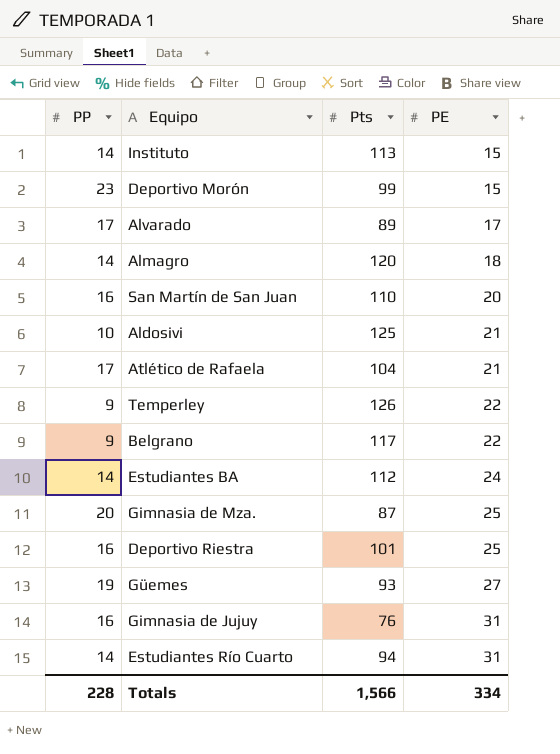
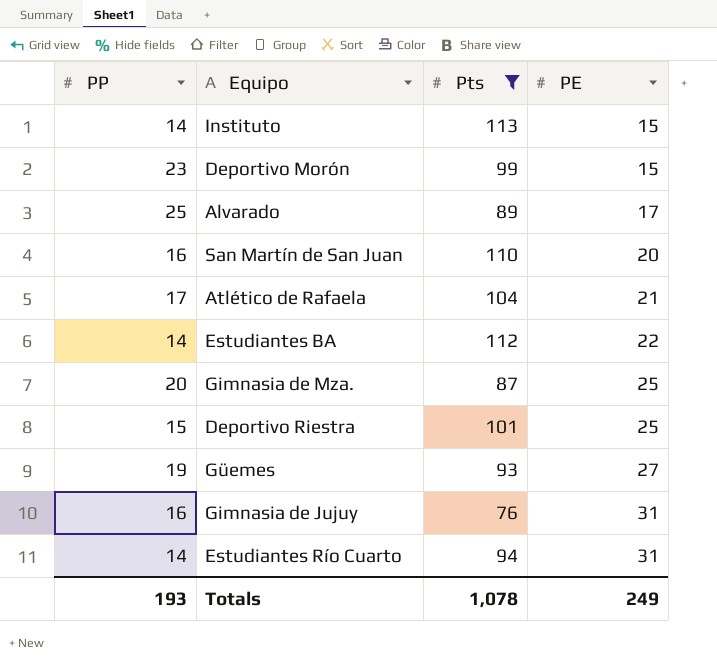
filter: none -> Pts <= 113
Alvarado | PP: 17 -> 25
Estudiantes BA | PE: 24 -> 22
Deportivo Riestra | PP: 16 -> 15
Totals | PP: 228 -> 193
Totals | Pts: 1,566 -> 1,078
Totals | PE: 334 -> 249

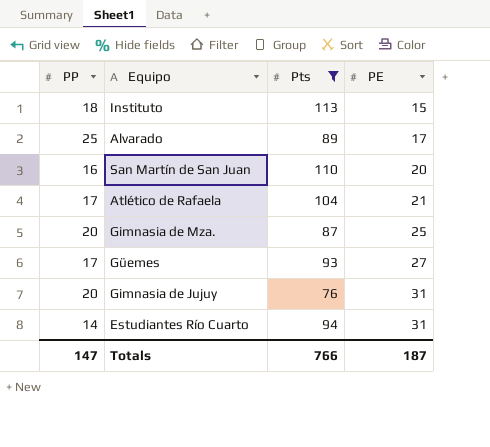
row Deportivo Morón: 23 | 99 | 15 -> none
row Estudiantes BA: 14 | 112 | 22 -> none
row Deportivo Riestra: 15 | 101 | 25 -> none
Instituto | PP: 14 -> 18
Güemes | PP: 19 -> 17
Gimnasia de Jujuy | PP: 16 -> 20
Totals | PP: 193 -> 147
Totals | Pts: 1,078 -> 766
Totals | PE: 249 -> 187

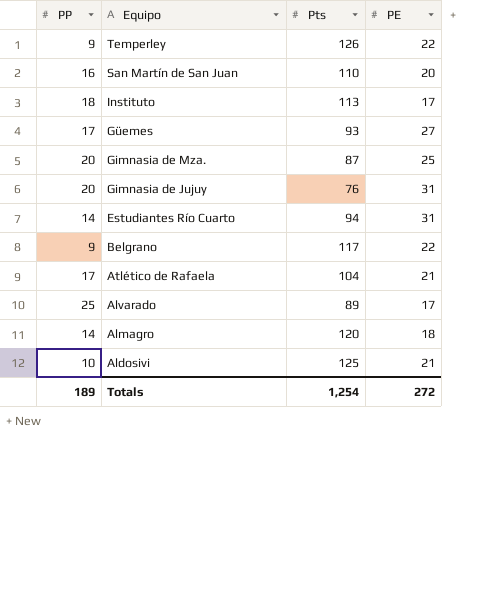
filter: Pts <= 113 -> none
row order: PE ascending -> Equipo descending
Instituto | PE: 15 -> 17
Totals | PP: 147 -> 189
Totals | Pts: 766 -> 1,254
Totals | PE: 187 -> 272

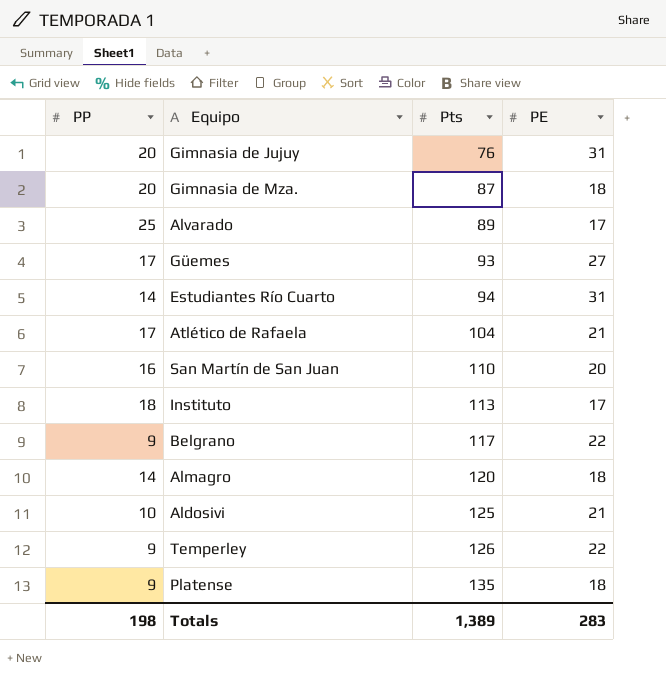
row order: Equipo descending -> Pts ascending
Gimnasia de Mza. | PE: 25 -> 18
row Platense: none -> 9 | 135 | 18
Totals | PP: 189 -> 198
Totals | Pts: 1,254 -> 1,389
Totals | PE: 272 -> 283

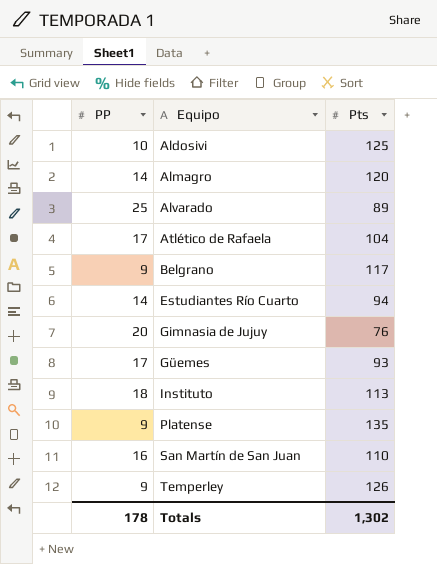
row order: Pts ascending -> Equipo ascending
column PE | position: 4 -> none
row Gimnasia de Mza.: 20 | 87 | 18 -> none
Totals | PP: 198 -> 178
Totals | Pts: 1,389 -> 1,302

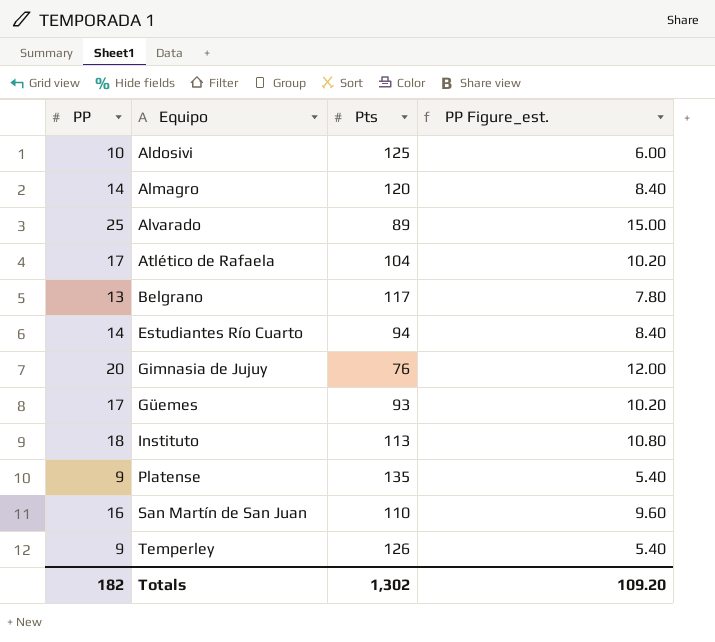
column PP Figure_est. | formula: none -> [PP] * 0.6
Belgrano | PP: 9 -> 13
Totals | PP: 178 -> 182

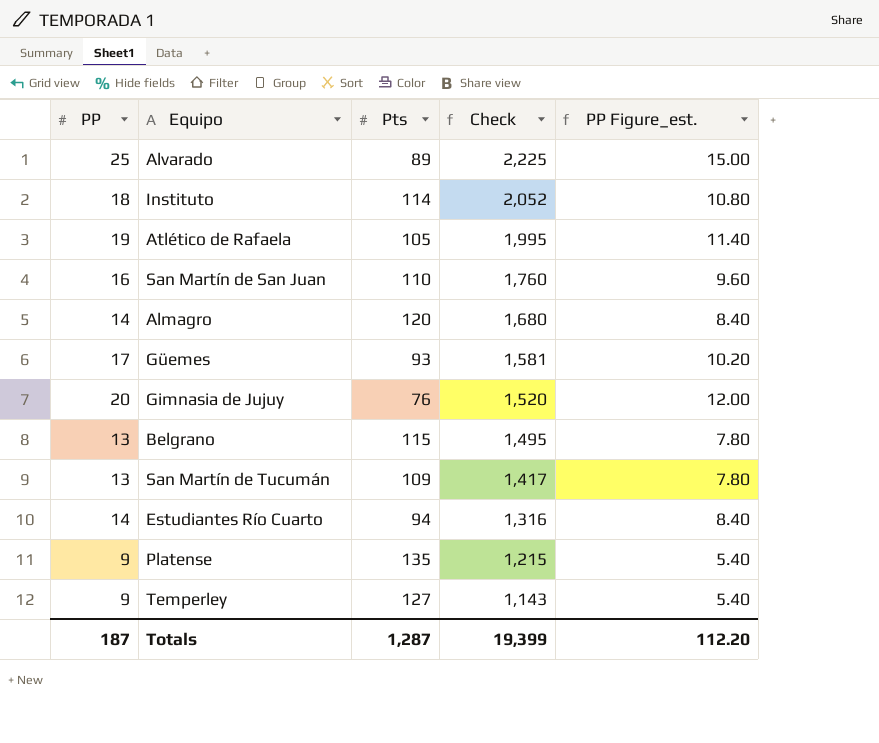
row order: Equipo ascending -> Check descending
column Check | formula: none -> [PP] * [Pts]
row Aldosivi: 10 | 125 | 6.00 -> none
Instituto | Pts: 113 -> 114
Atlético de Rafaela | PP: 17 -> 19
Atlético de Rafaela | Pts: 104 -> 105
Atlético de Rafaela | PP Figure_est.: 10.20 -> 11.40
Belgrano | Pts: 117 -> 115
row San Martín de Tucumán: none -> 13 | 109 | 1,417 | 7.80
Temperley | Pts: 126 -> 127
Totals | PP: 182 -> 187
Totals | Pts: 1,302 -> 1,287
Totals | PP Figure_est.: 109.20 -> 112.20

